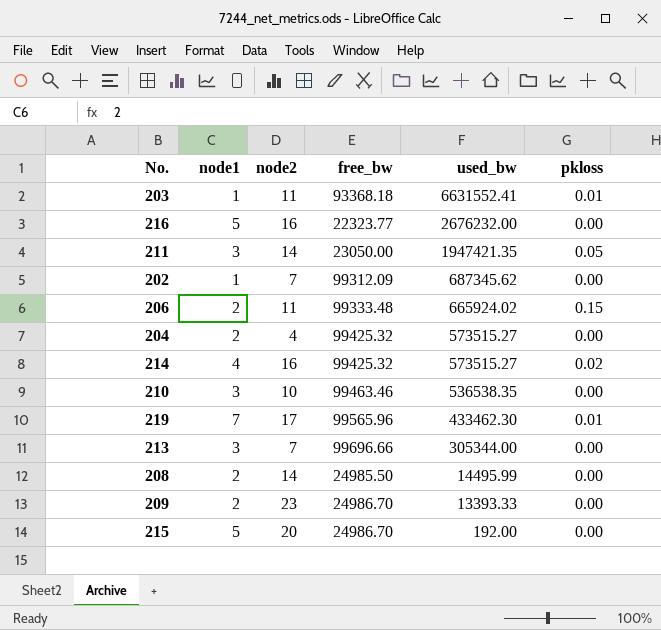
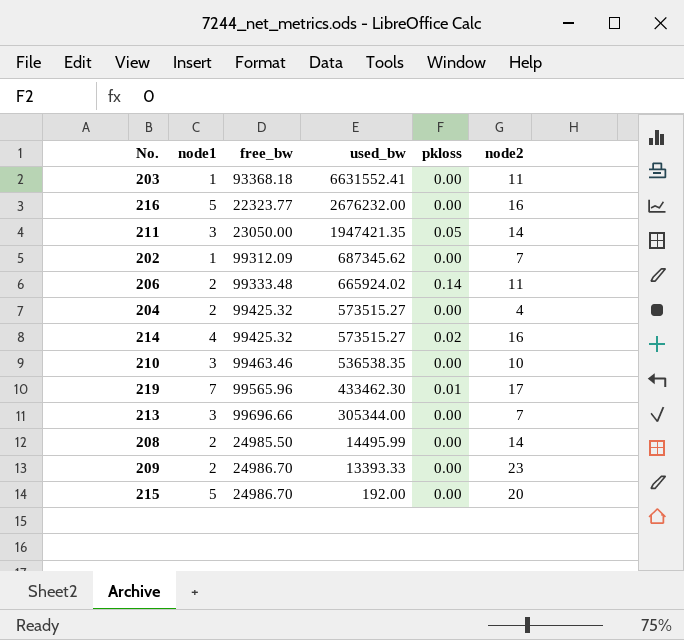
column node2 | position: 3 -> 6
203 | pkloss: 0.01 -> 0.00
206 | pkloss: 0.15 -> 0.14

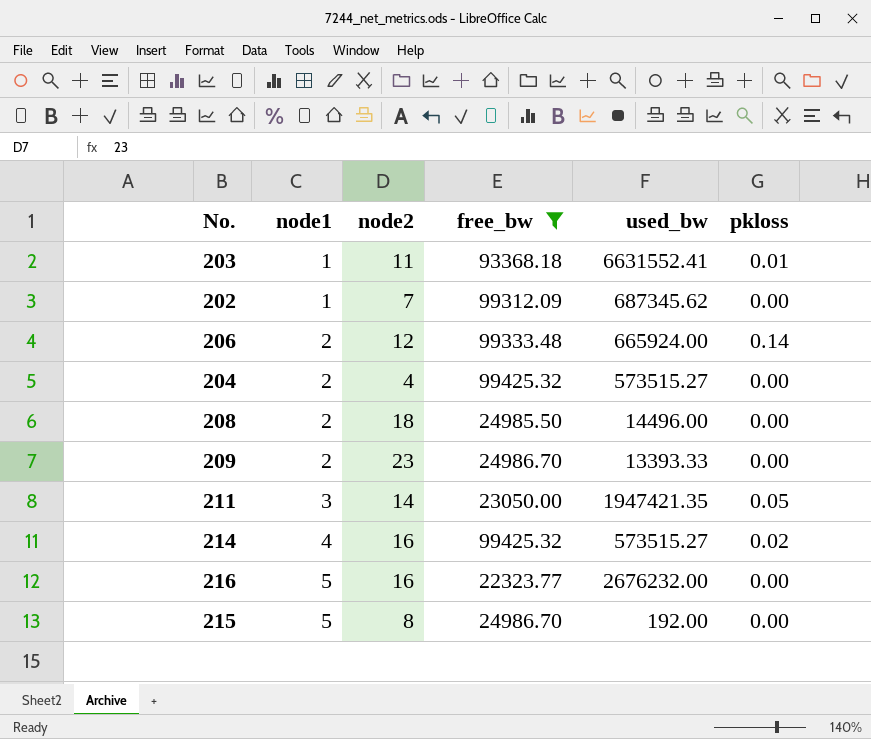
filter: none -> free_bw <= 99425.32
row order: used_bw descending -> node1 ascending
column node2 | position: 6 -> 3
203 | pkloss: 0.00 -> 0.01
206 | node2: 11 -> 12
206 | used_bw: 665924.02 -> 665924.00
208 | node2: 14 -> 18
208 | used_bw: 14495.99 -> 14496.00
215 | node2: 20 -> 8

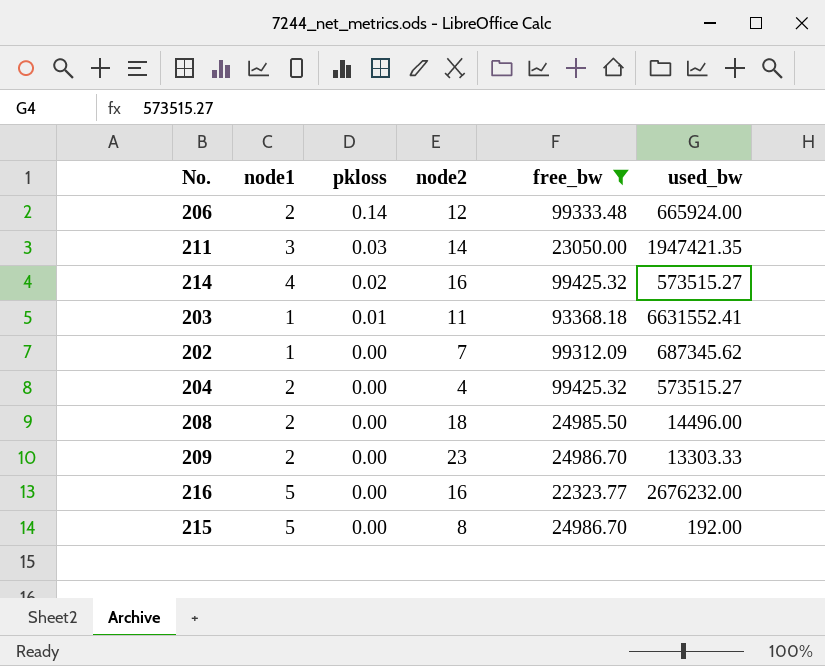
row order: node1 ascending -> pkloss descending
column pkloss | position: 6 -> 3
211 | pkloss: 0.05 -> 0.03
209 | used_bw: 13393.33 -> 13303.33

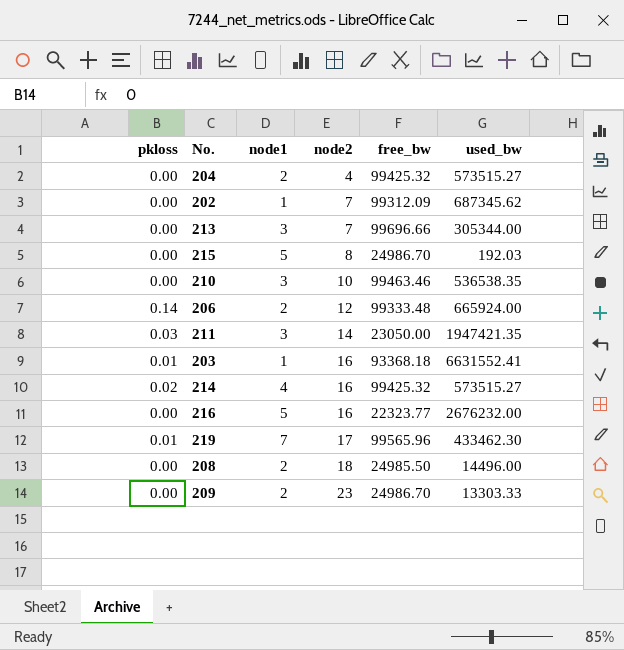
filter: free_bw <= 99425.32 -> none
row order: pkloss descending -> node2 ascending
column pkloss | position: 3 -> 1
215 | used_bw: 192.00 -> 192.03
203 | node2: 11 -> 16

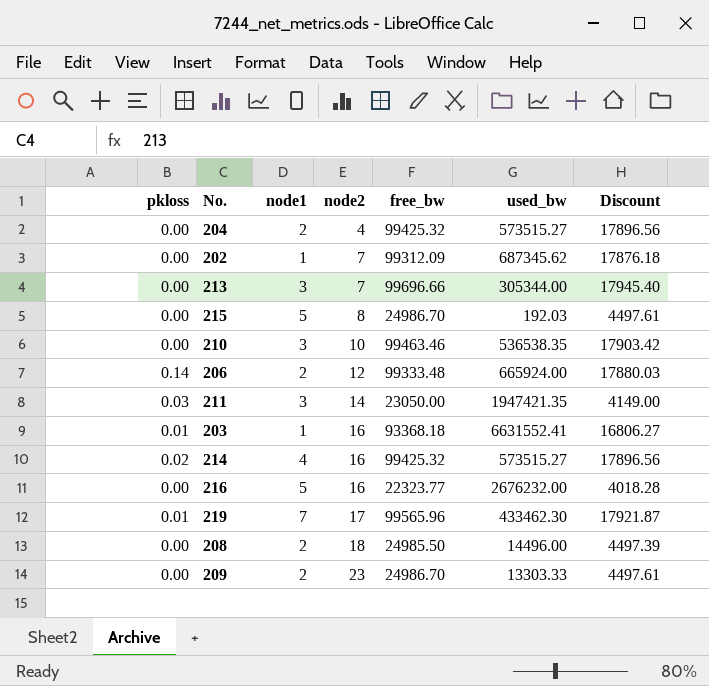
column Discount | formula: none -> [free_bw] * 0.18

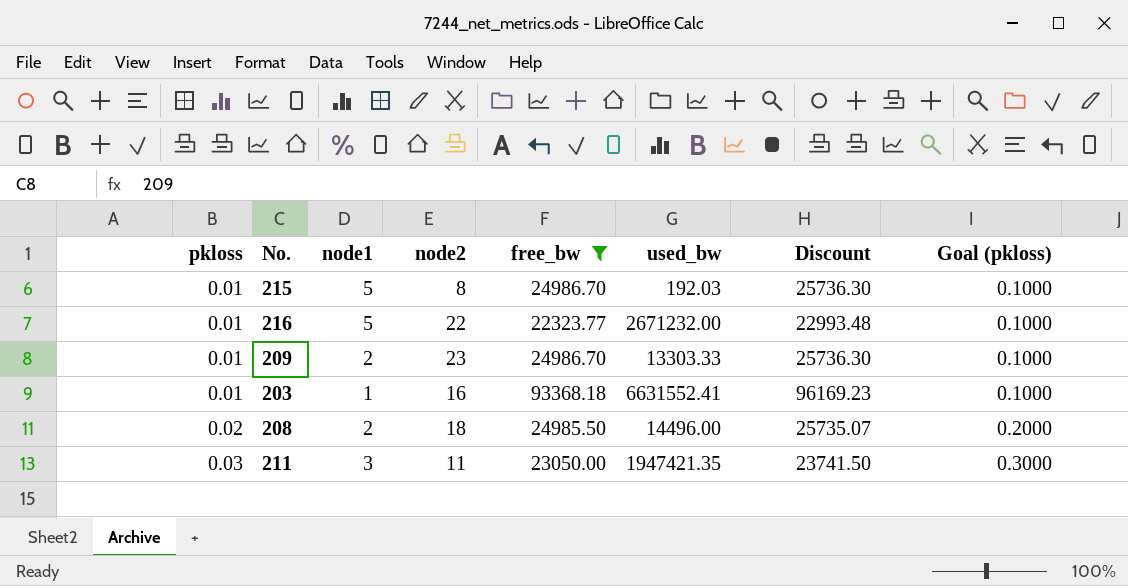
filter: none -> free_bw <= 93368.18
row order: node2 ascending -> pkloss ascending
column Discount | formula: [free_bw] * 0.18 -> [free_bw] * 1.03
column Goal (pkloss) | formula: none -> [pkloss] * 10
215 | pkloss: 0.00 -> 0.01
216 | pkloss: 0.00 -> 0.01
216 | node2: 16 -> 22
216 | used_bw: 2676232.00 -> 2671232.00
209 | pkloss: 0.00 -> 0.01
208 | pkloss: 0.00 -> 0.02
211 | node2: 14 -> 11

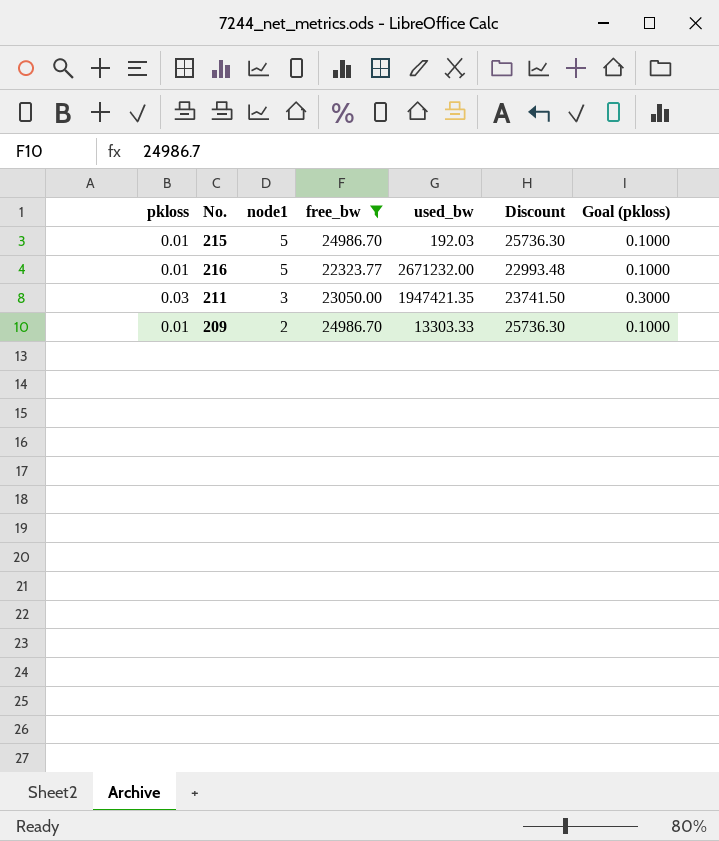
row order: pkloss ascending -> node1 descending
column node2 | position: 4 -> none
row 203: 0.01 | 1 | 16 | 93368.18 | 6631552.41 | 96169.23 | 0.1000 -> none
row 208: 0.02 | 2 | 18 | 24985.50 | 14496.00 | 25735.07 | 0.2000 -> none

